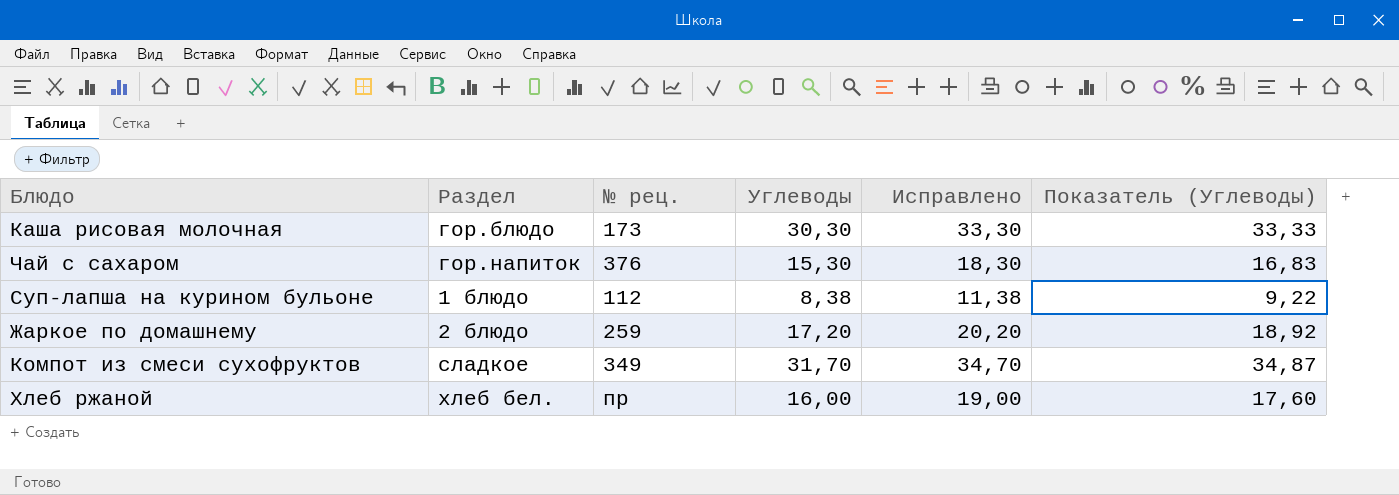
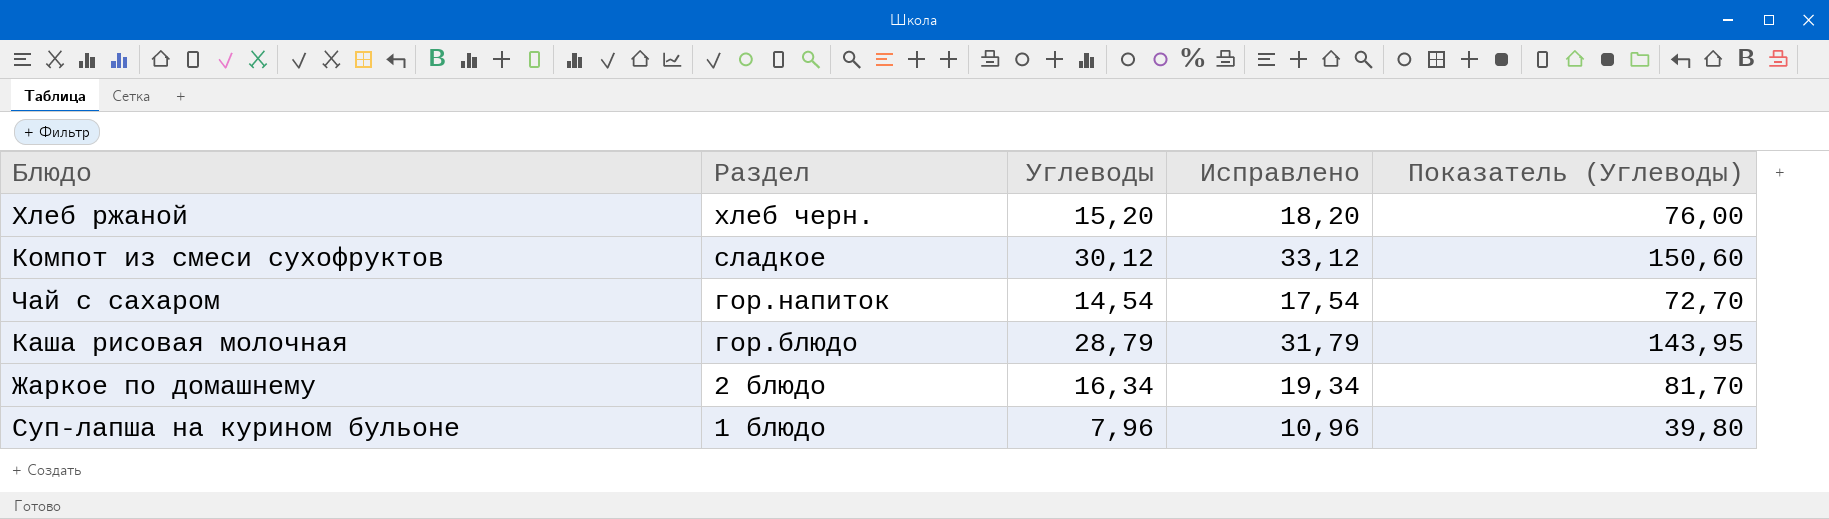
row order: none -> Раздел descending
column № рец. | position: 3 -> none
column Показатель (Углеводы) | formula: [Углеводы] * 1,1 -> [Углеводы] * 5
Хлеб ржаной | Раздел: хлеб бел. -> хлеб черн.
Хлеб ржаной | Углеводы: 16,00 -> 15,20
Хлеб ржаной | Исправлено: 19,00 -> 18,20
Компот из смеси сухофруктов | Углеводы: 31,70 -> 30,12
Компот из смеси сухофруктов | Исправлено: 34,70 -> 33,12
Чай с сахаром | Углеводы: 15,30 -> 14,54
Чай с сахаром | Исправлено: 18,30 -> 17,54
Каша рисовая молочная | Углеводы: 30,30 -> 28,79
Каша рисовая молочная | Исправлено: 33,30 -> 31,79
Жаркое по домашнему | Углеводы: 17,20 -> 16,34
Жаркое по домашнему | Исправлено: 20,20 -> 19,34
Суп-лапша на курином бульоне | Углеводы: 8,38 -> 7,96
Суп-лапша на курином бульоне | Исправлено: 11,38 -> 10,96

